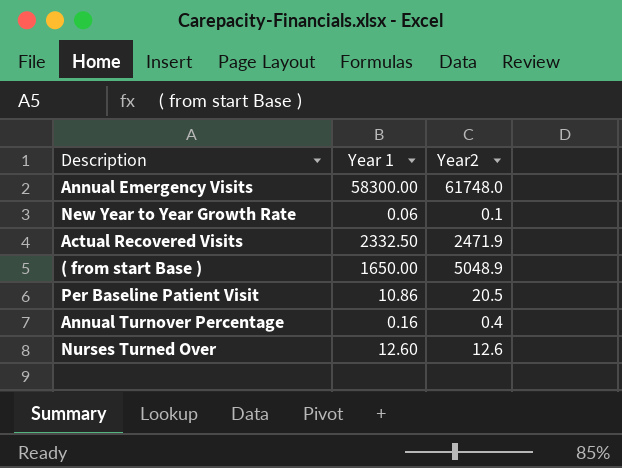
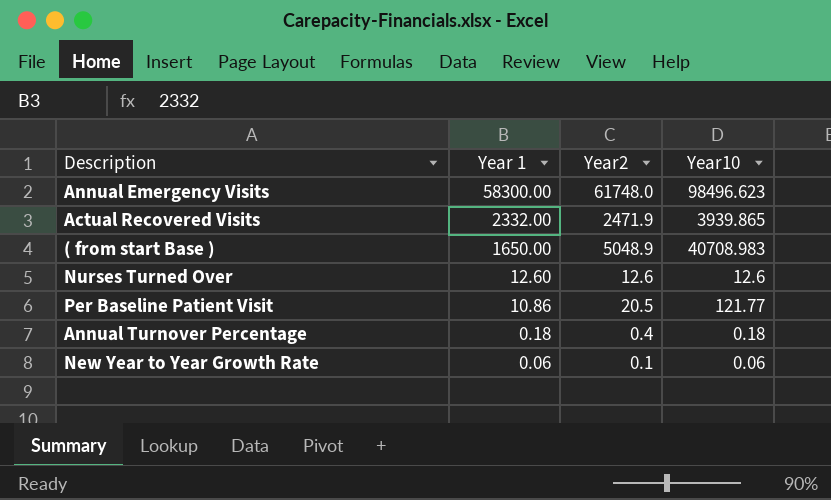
row order: none -> Year 1 descending
column Year10 | position: none -> 4
Actual Recovered Visits | Year 1: 2332.50 -> 2332.00
Annual Turnover Percentage | Year 1: 0.16 -> 0.18

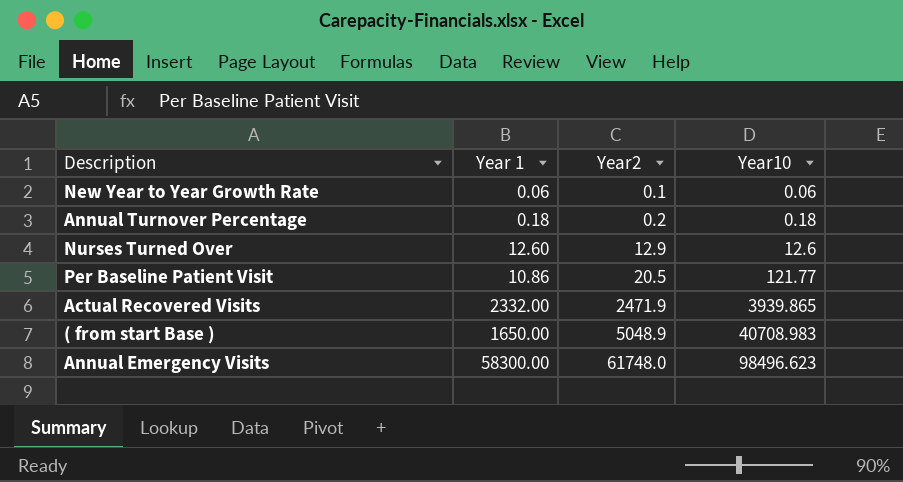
row order: Year 1 descending -> Year2 ascending
Annual Turnover Percentage | Year2: 0.4 -> 0.2
Nurses Turned Over | Year2: 12.6 -> 12.9

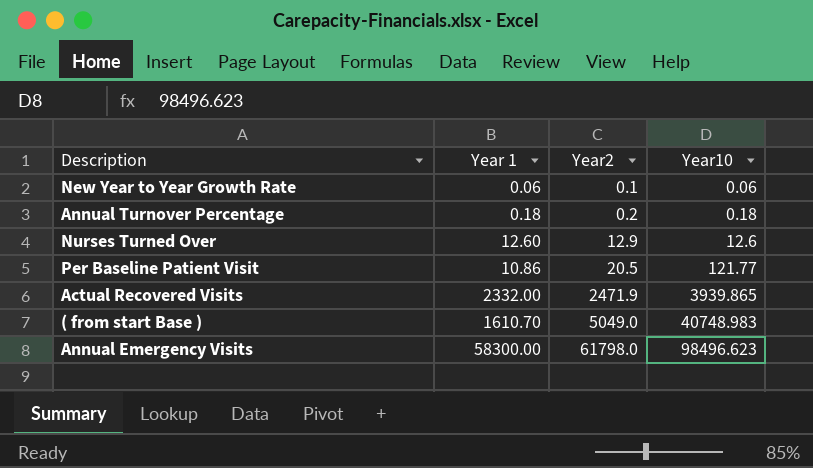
( from start Base ) | Year 1: 1650.00 -> 1610.70
( from start Base ) | Year2: 5048.9 -> 5049.0
( from start Base ) | Year10: 40708.983 -> 40748.983
Annual Emergency Visits | Year2: 61748.0 -> 61798.0

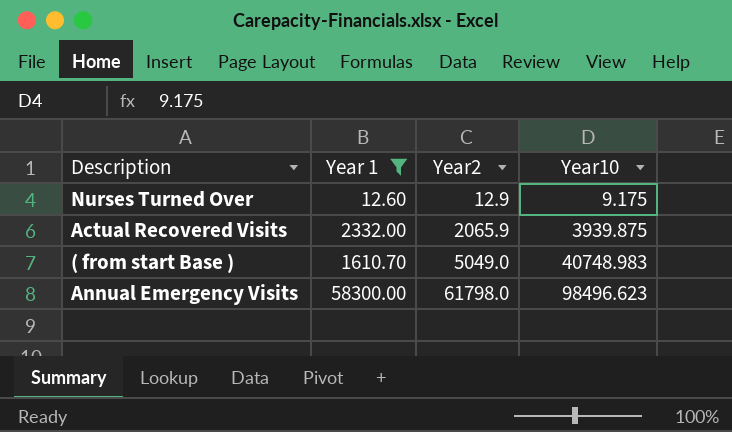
filter: none -> Year 1 >= 12.60
Nurses Turned Over | Year10: 12.6 -> 9.175
Actual Recovered Visits | Year2: 2471.9 -> 2065.9
Actual Recovered Visits | Year10: 3939.865 -> 3939.875

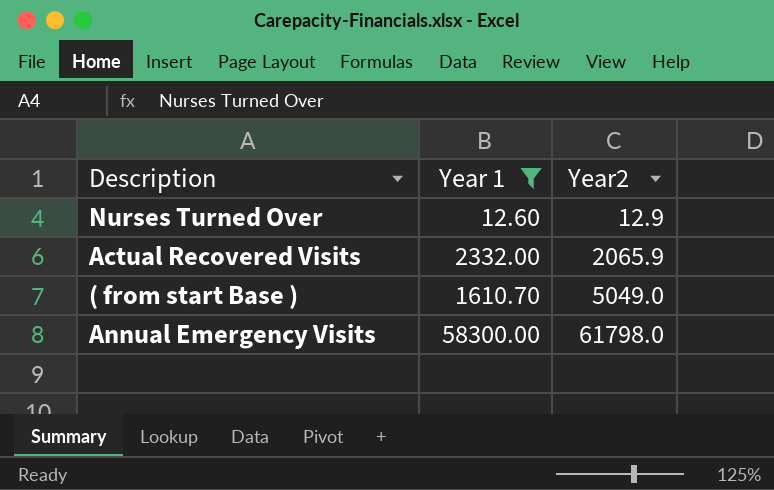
column Year10 | position: 4 -> none

